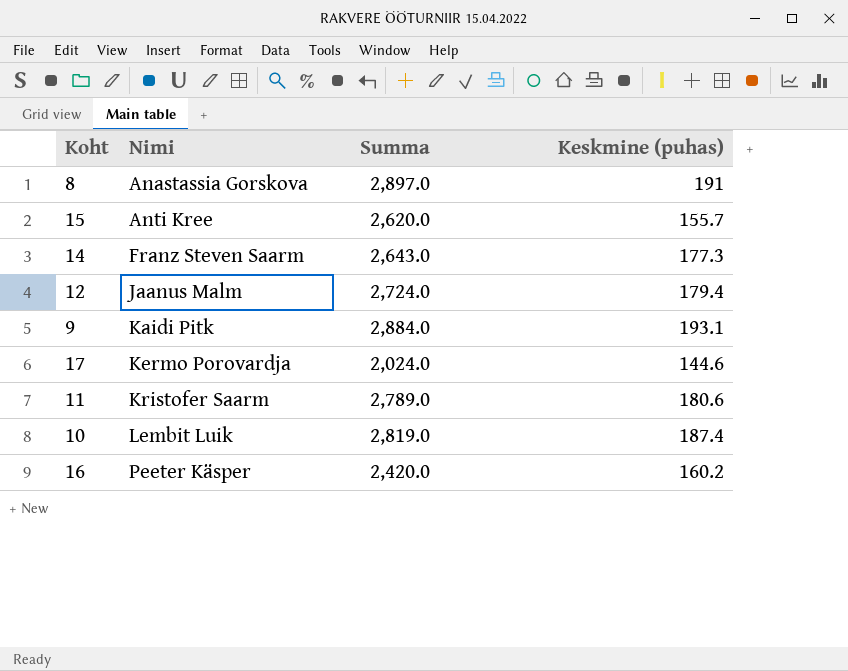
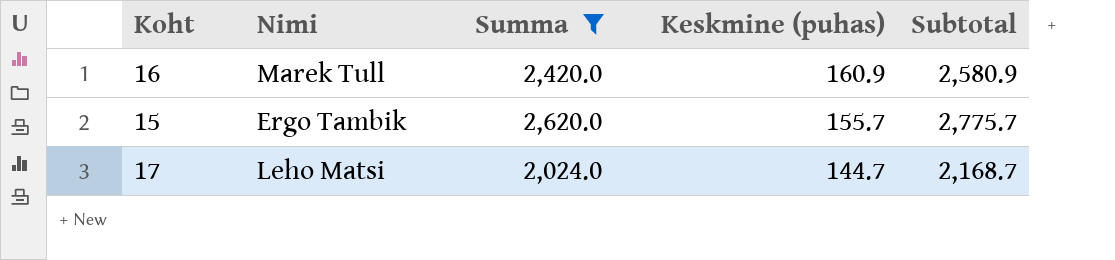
filter: none -> Summa <= 2,620.0
row order: Nimi ascending -> Keskmine (puhas) descending
column Subtotal | formula: none -> [Summa] + [Keskmine (puhas)]
16 | Nimi: Peeter Käsper -> Marek Tull
16 | Keskmine (puhas): 160.2 -> 160.9
15 | Nimi: Anti Kree -> Ergo Tambik
17 | Nimi: Kermo Porovardja -> Leho Matsi
17 | Keskmine (puhas): 144.6 -> 144.7

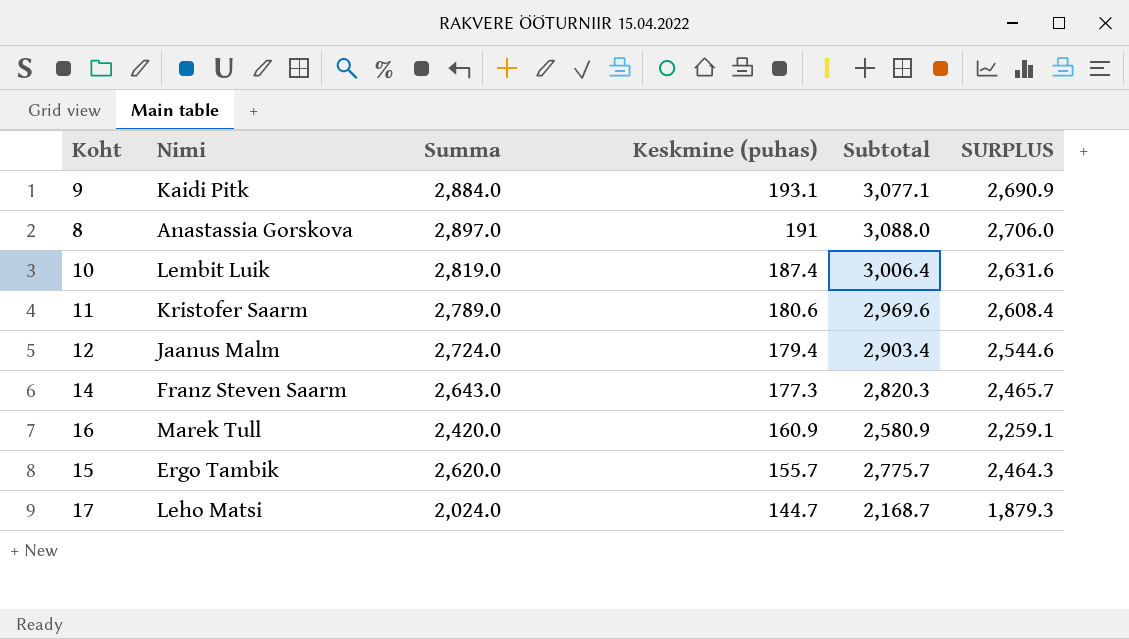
filter: Summa <= 2,620.0 -> none
column SURPLUS | formula: none -> [Summa] - [Keskmine (puhas)]

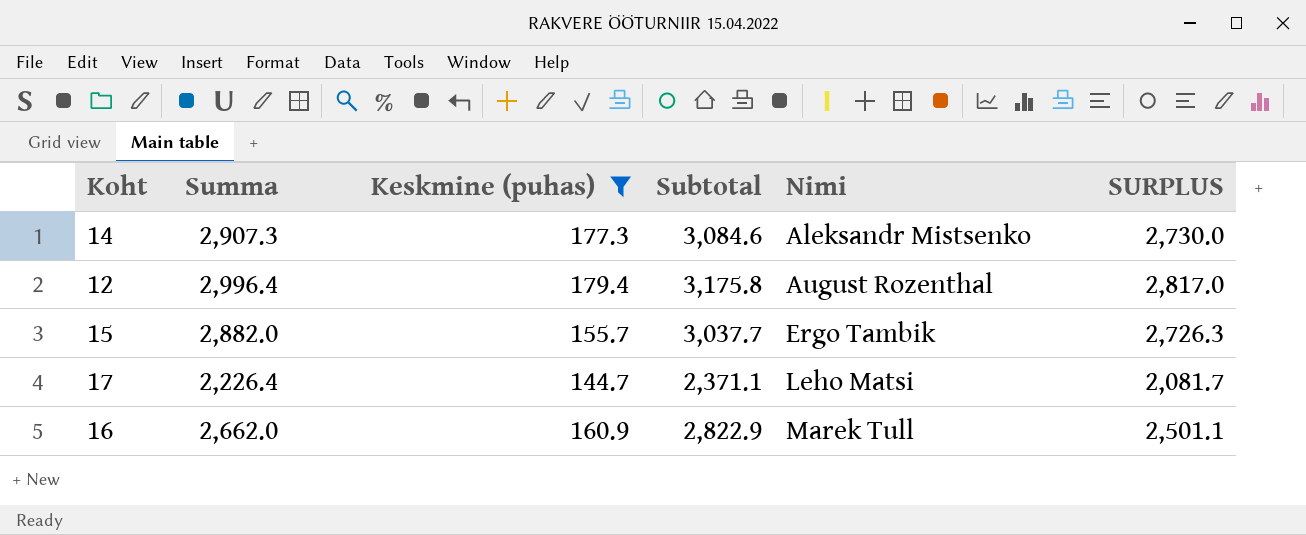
filter: none -> Keskmine (puhas) <= 179.4
row order: Keskmine (puhas) descending -> Nimi ascending
column Nimi | position: 2 -> 5
14 | Summa: 2,643.0 -> 2,907.3
14 | Subtotal: 2,820.3 -> 3,084.6
14 | Nimi: Franz Steven Saarm -> Aleksandr Mistsenko
14 | SURPLUS: 2,465.7 -> 2,730.0
12 | Summa: 2,724.0 -> 2,996.4
12 | Subtotal: 2,903.4 -> 3,175.8
12 | Nimi: Jaanus Malm -> August Rozenthal
12 | SURPLUS: 2,544.6 -> 2,817.0
15 | Summa: 2,620.0 -> 2,882.0
15 | Subtotal: 2,775.7 -> 3,037.7
15 | SURPLUS: 2,464.3 -> 2,726.3
17 | Summa: 2,024.0 -> 2,226.4
17 | Subtotal: 2,168.7 -> 2,371.1
17 | SURPLUS: 1,879.3 -> 2,081.7
16 | Summa: 2,420.0 -> 2,662.0
16 | Subtotal: 2,580.9 -> 2,822.9
16 | SURPLUS: 2,259.1 -> 2,501.1

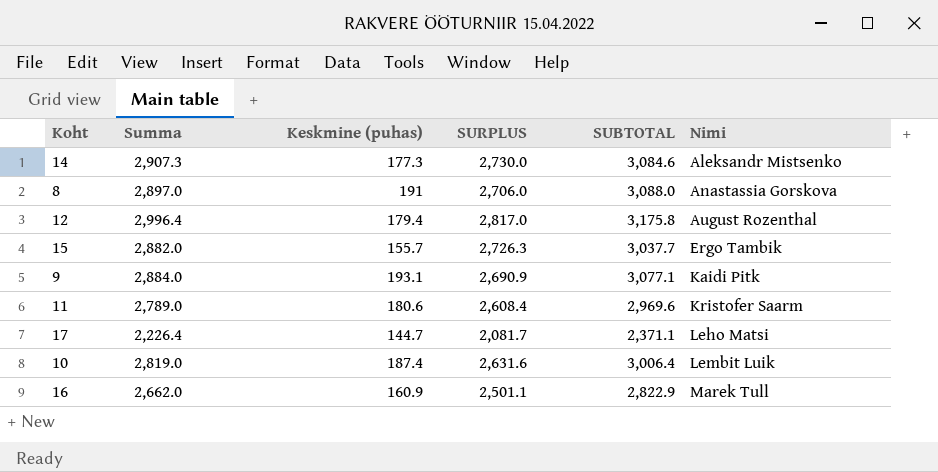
filter: Keskmine (puhas) <= 179.4 -> none
column SURPLUS | position: 6 -> 4
column name: Subtotal -> SUBTOTAL

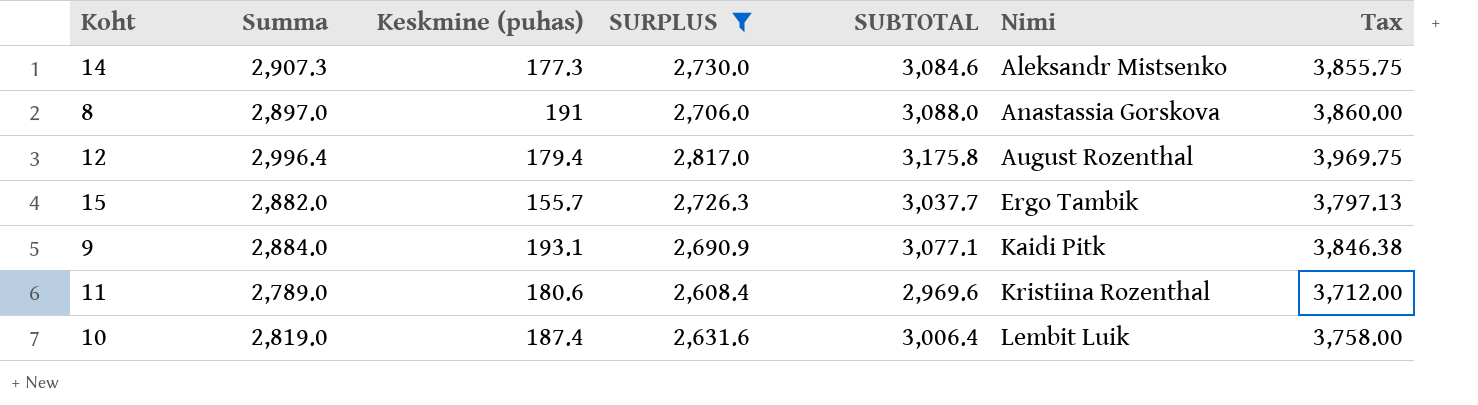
filter: none -> SURPLUS >= 2,608.4
column Tax | formula: none -> [SUBTOTAL] * 1.25
11 | Nimi: Kristofer Saarm -> Kristiina Rozenthal

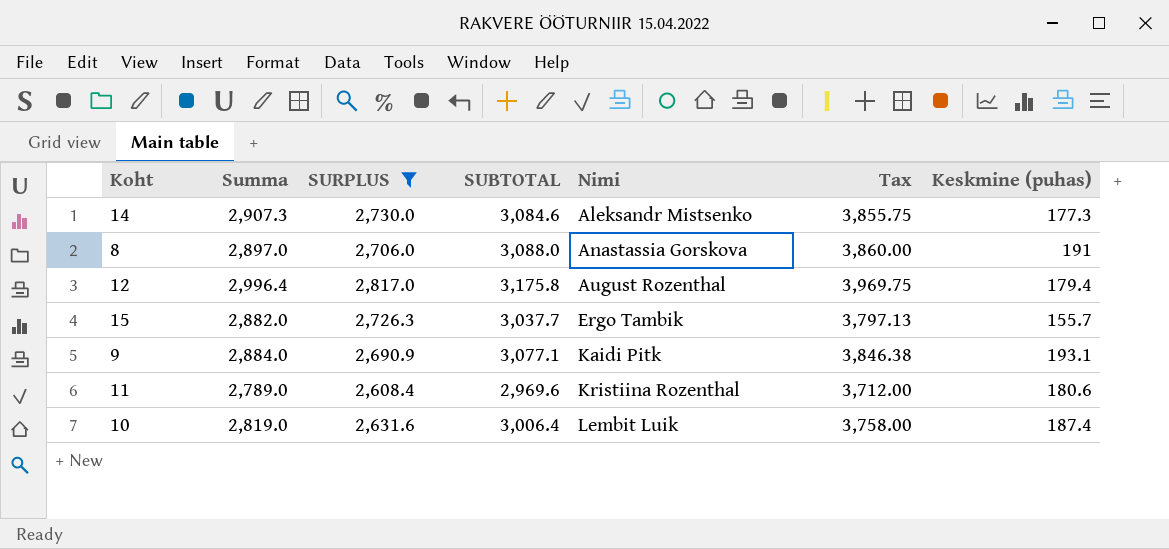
column Keskmine (puhas) | position: 3 -> 7

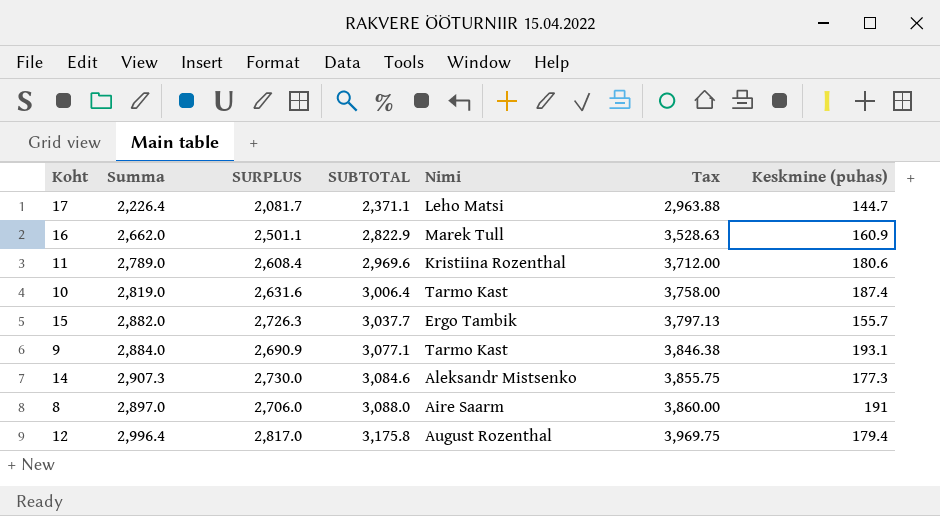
filter: SURPLUS >= 2,608.4 -> none
row order: Nimi ascending -> SUBTOTAL ascending
10 | Nimi: Lembit Luik -> Tarmo Kast
9 | Nimi: Kaidi Pitk -> Tarmo Kast
8 | Nimi: Anastassia Gorskova -> Aire Saarm

